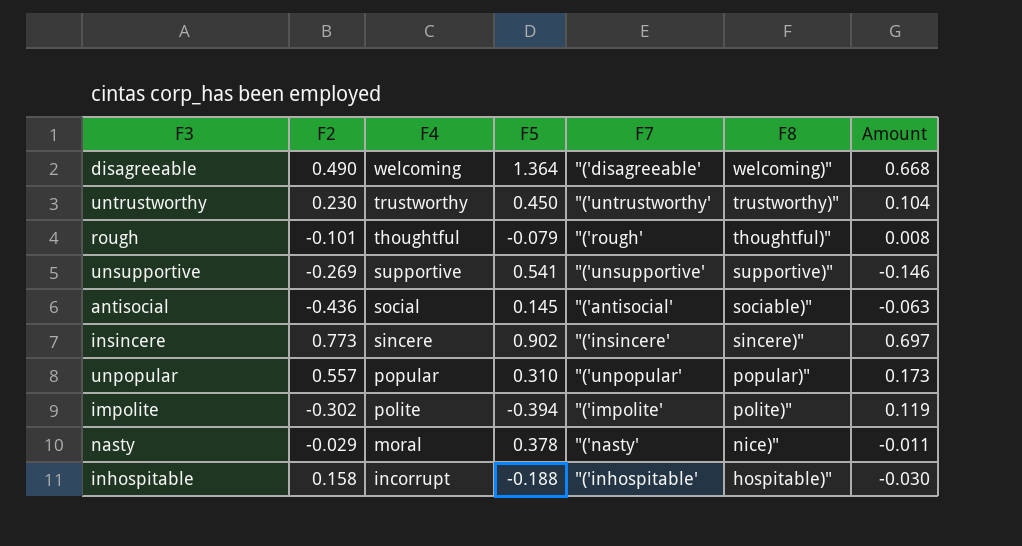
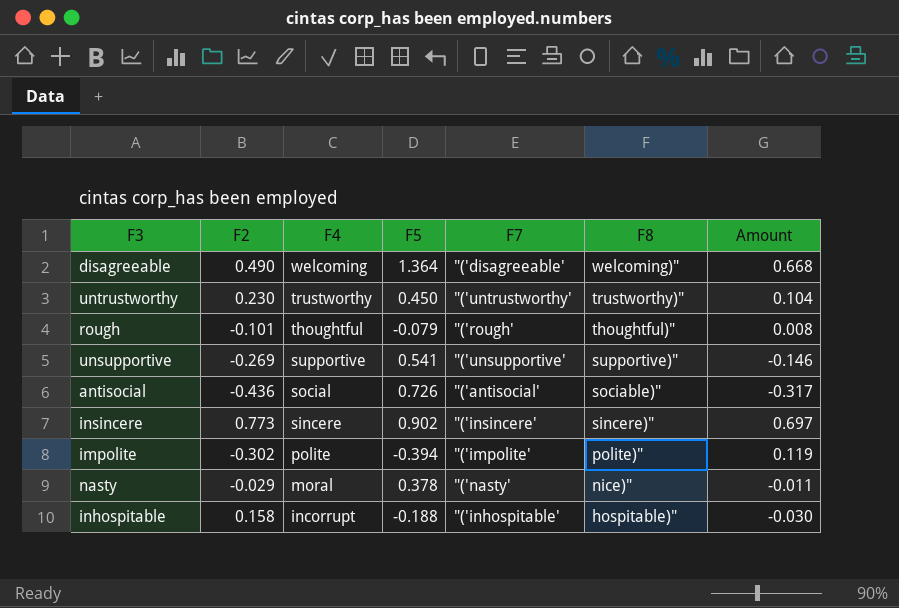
row unpopular: 0.557 | popular | 0.310 | "('unpopular' | popular)" | 0.173 -> none
antisocial | F5: 0.145 -> 0.726
antisocial | Amount: -0.063 -> -0.317

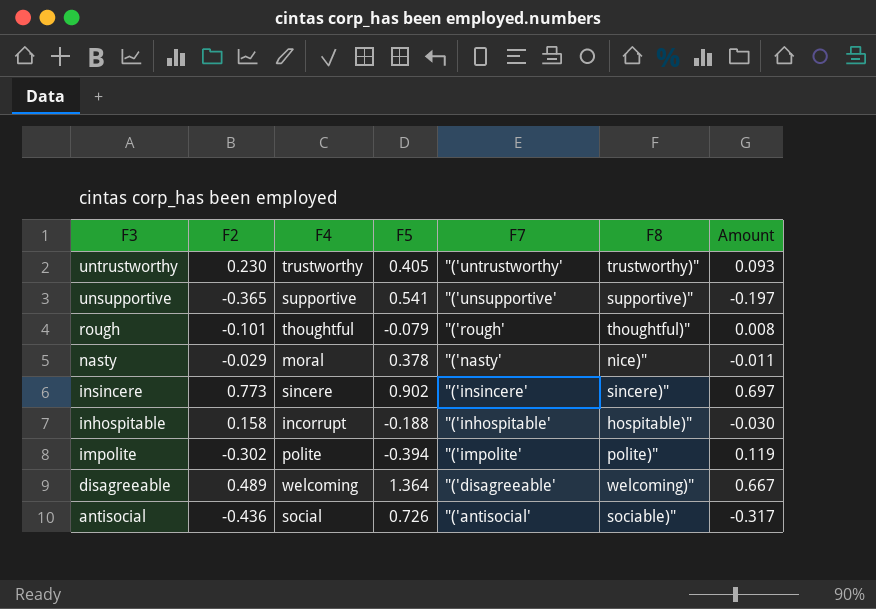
row order: F4 descending -> F3 descending
untrustworthy | F5: 0.450 -> 0.405
untrustworthy | Amount: 0.104 -> 0.093
unsupportive | F2: -0.269 -> -0.365
unsupportive | Amount: -0.146 -> -0.197
disagreeable | F2: 0.490 -> 0.489
disagreeable | Amount: 0.668 -> 0.667

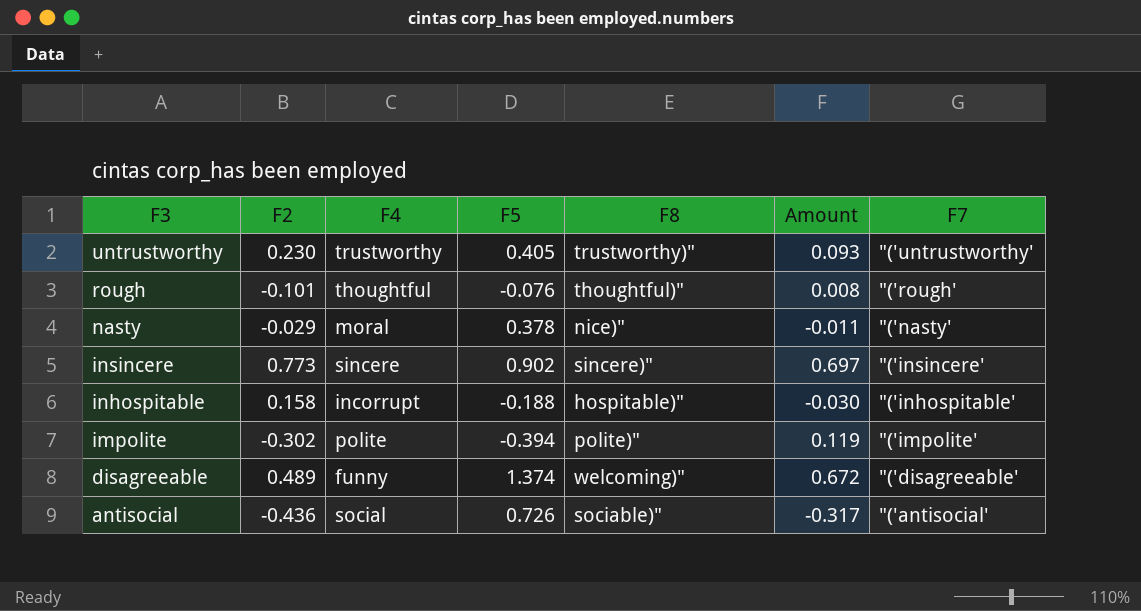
column F7 | position: 5 -> 7
row unsupportive: -0.365 | supportive | 0.541 | "('unsupportive' | supportive)" | -0.197 -> none
rough | F5: -0.079 -> -0.076
disagreeable | F4: welcoming -> funny
disagreeable | F5: 1.364 -> 1.374
disagreeable | Amount: 0.667 -> 0.672

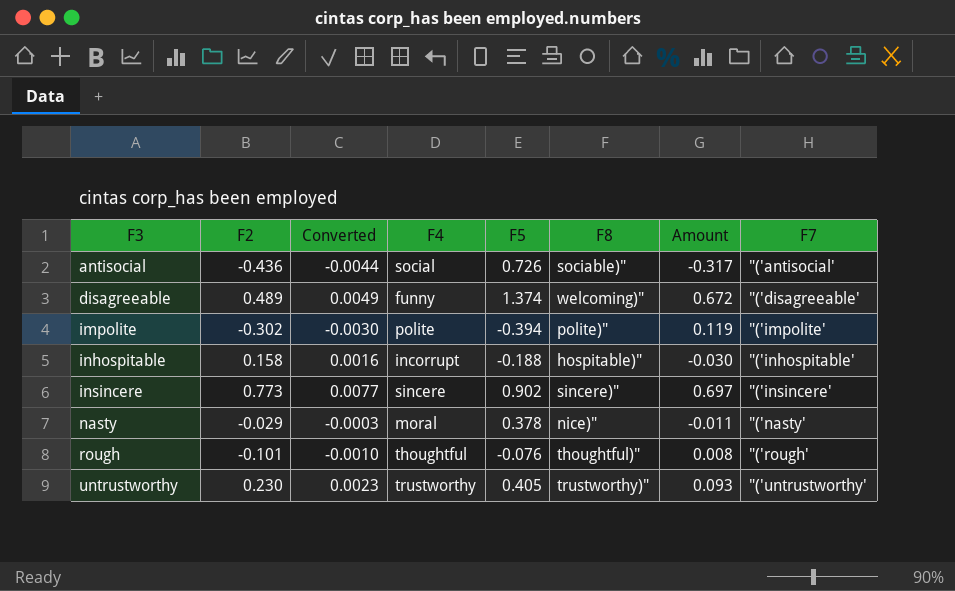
row order: F3 descending -> F3 ascending
column Converted | formula: none -> [F2] * 0.01

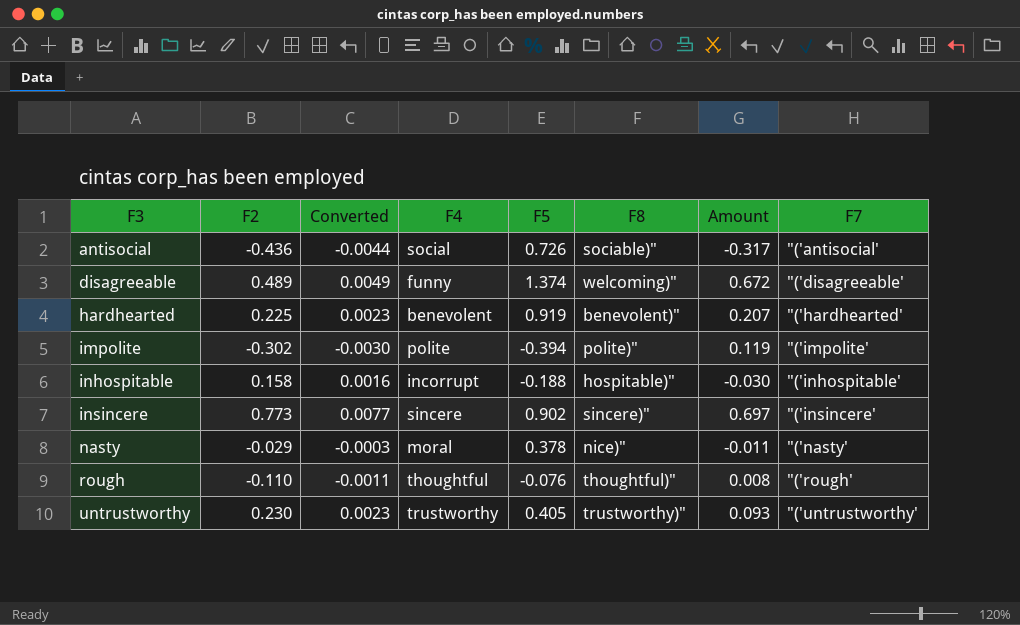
row hardhearted: none -> 0.225 | 0.0023 | benevolent | 0.919 | benevolent)" | 0.207 | "('hardhearted'
rough | F2: -0.101 -> -0.110
rough | Converted: -0.0010 -> -0.0011

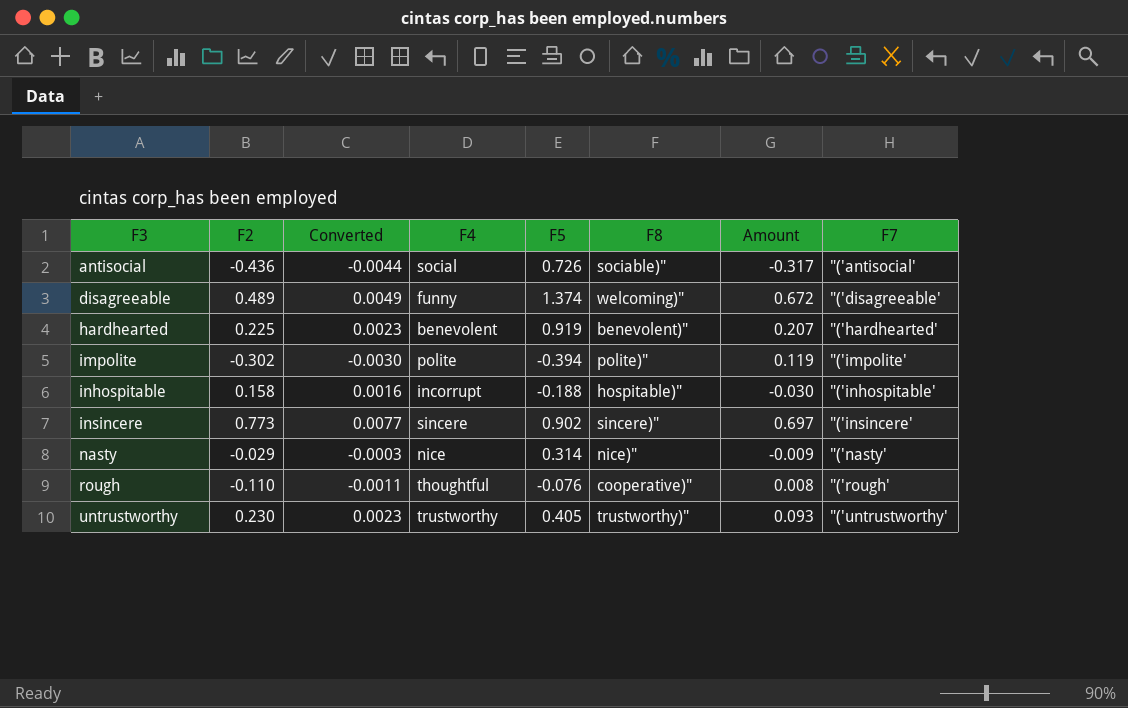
nasty | F4: moral -> nice
nasty | F5: 0.378 -> 0.314
nasty | Amount: -0.011 -> -0.009
rough | F8: thoughtful)" -> cooperative)"

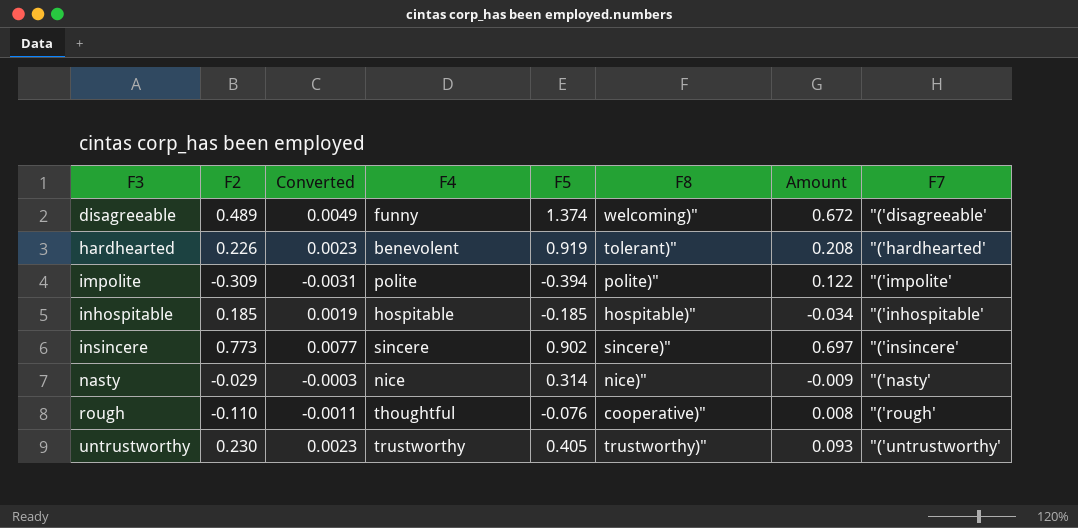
row antisocial: -0.436 | -0.0044 | social | 0.726 | sociable)" | -0.317 | "('antisocial' -> none
hardhearted | F2: 0.225 -> 0.226
hardhearted | F8: benevolent)" -> tolerant)"
hardhearted | Amount: 0.207 -> 0.208
impolite | F2: -0.302 -> -0.309
impolite | Converted: -0.0030 -> -0.0031
impolite | Amount: 0.119 -> 0.122
inhospitable | F2: 0.158 -> 0.185
inhospitable | Converted: 0.0016 -> 0.0019
inhospitable | F4: incorrupt -> hospitable
inhospitable | F5: -0.188 -> -0.185
inhospitable | Amount: -0.030 -> -0.034

